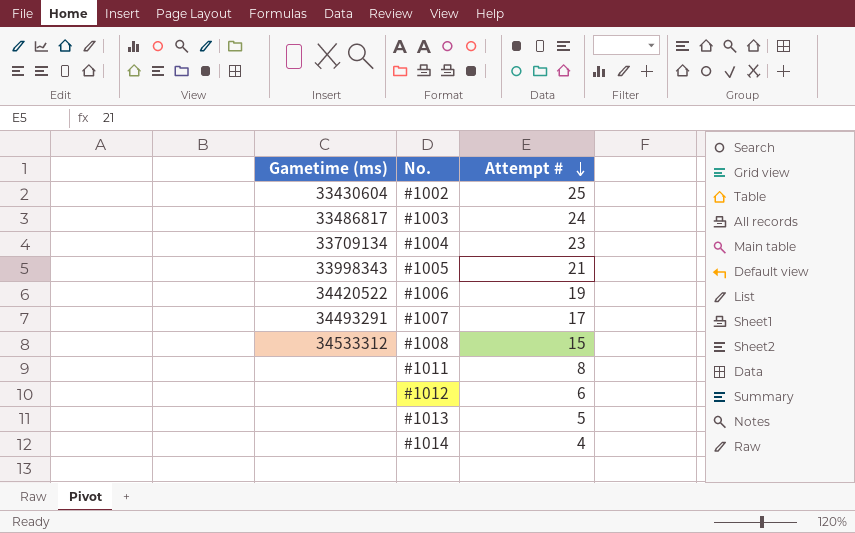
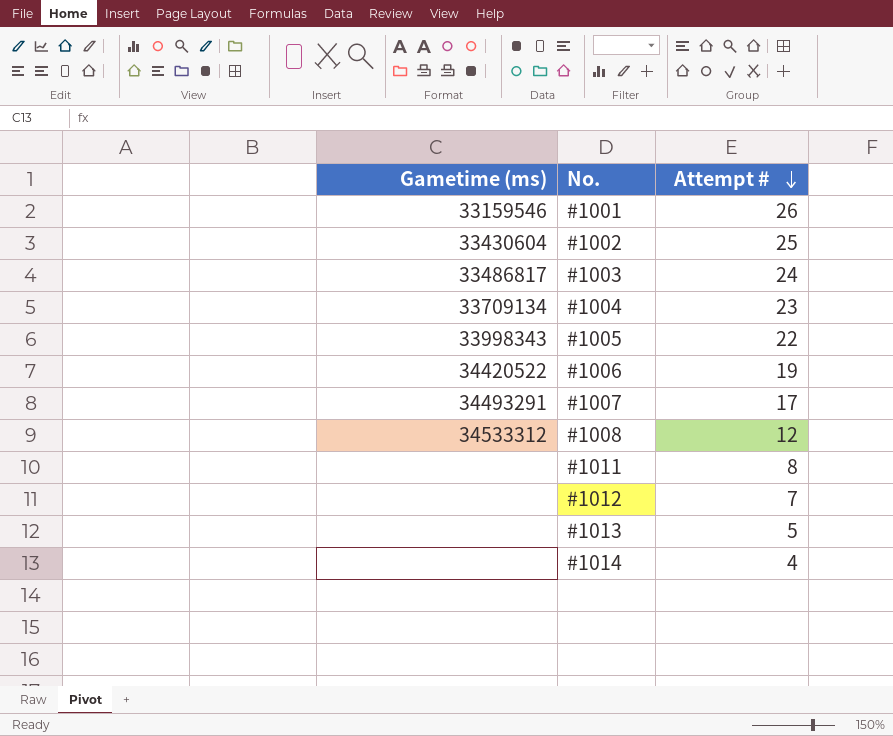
row #1001: none -> 33159546 | 26
#1005 | Attempt #: 21 -> 22
#1008 | Attempt #: 15 -> 12
#1012 | Attempt #: 6 -> 7

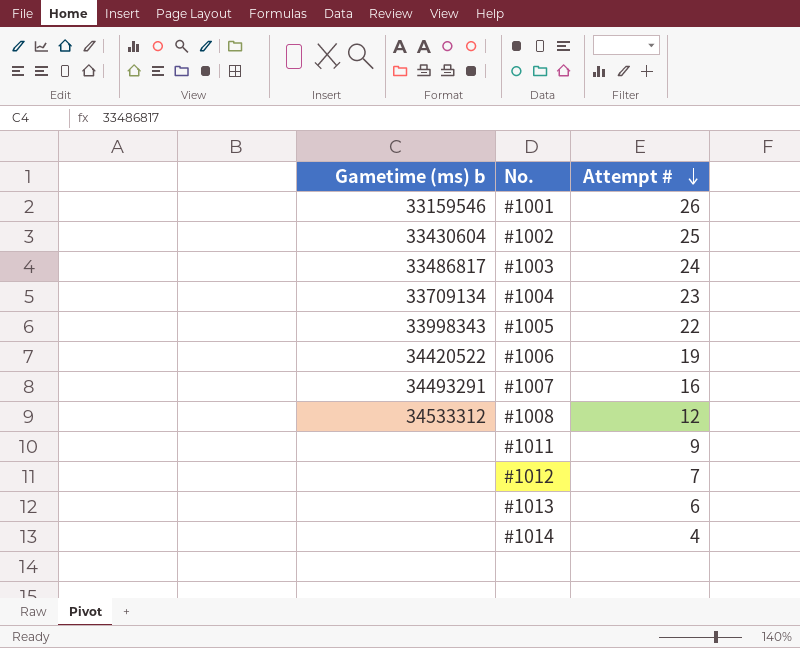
column name: Gametime (ms) -> Gametime (ms) b
#1007 | Attempt #: 17 -> 16
#1011 | Attempt #: 8 -> 9
#1013 | Attempt #: 5 -> 6

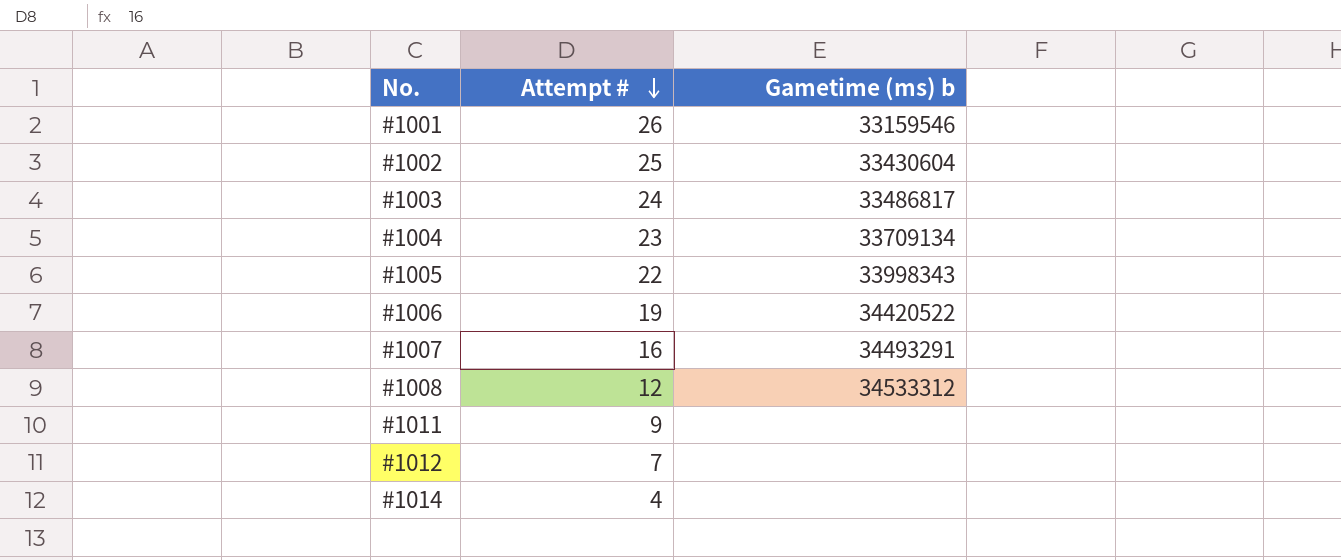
column Gametime (ms) b | position: 1 -> 3
row #1013: none | 6 -> none

